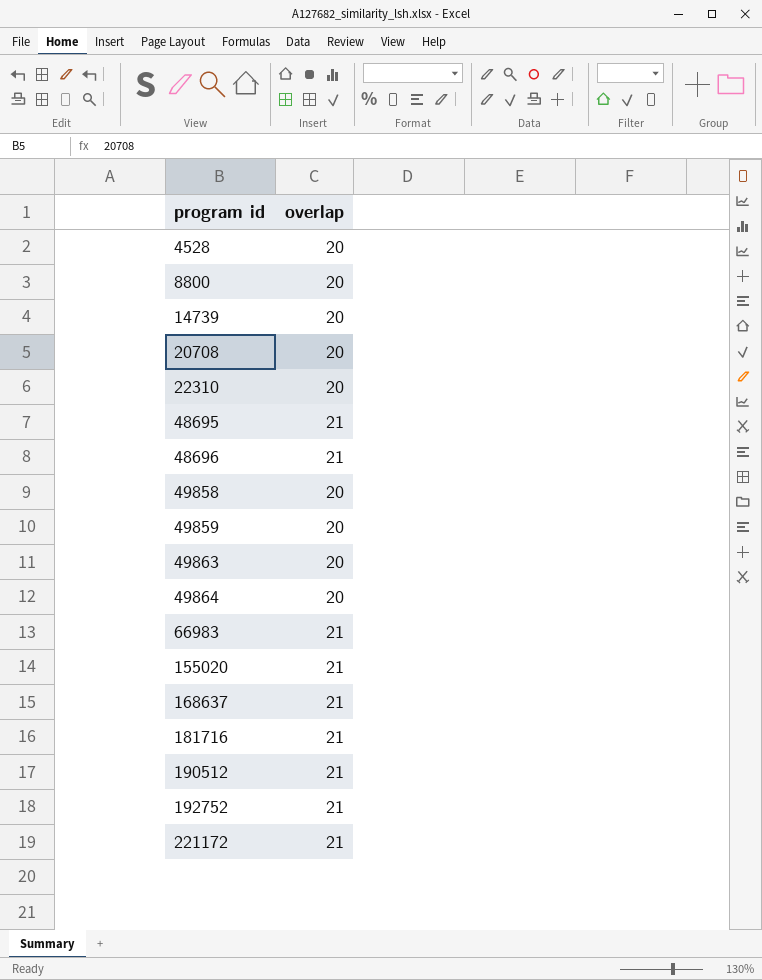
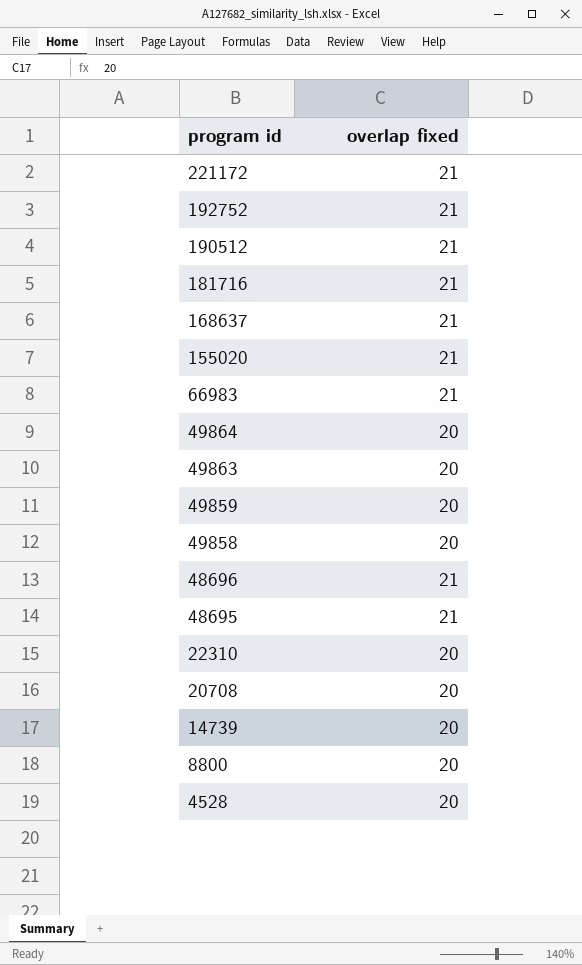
row order: program id ascending -> program id descending
column name: overlap -> overlap fixed

